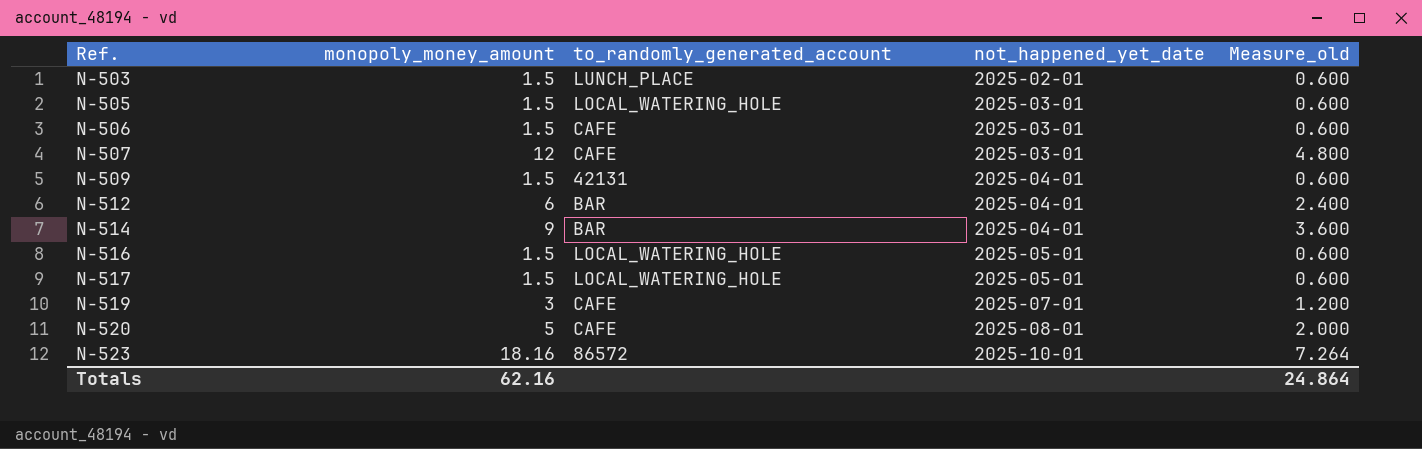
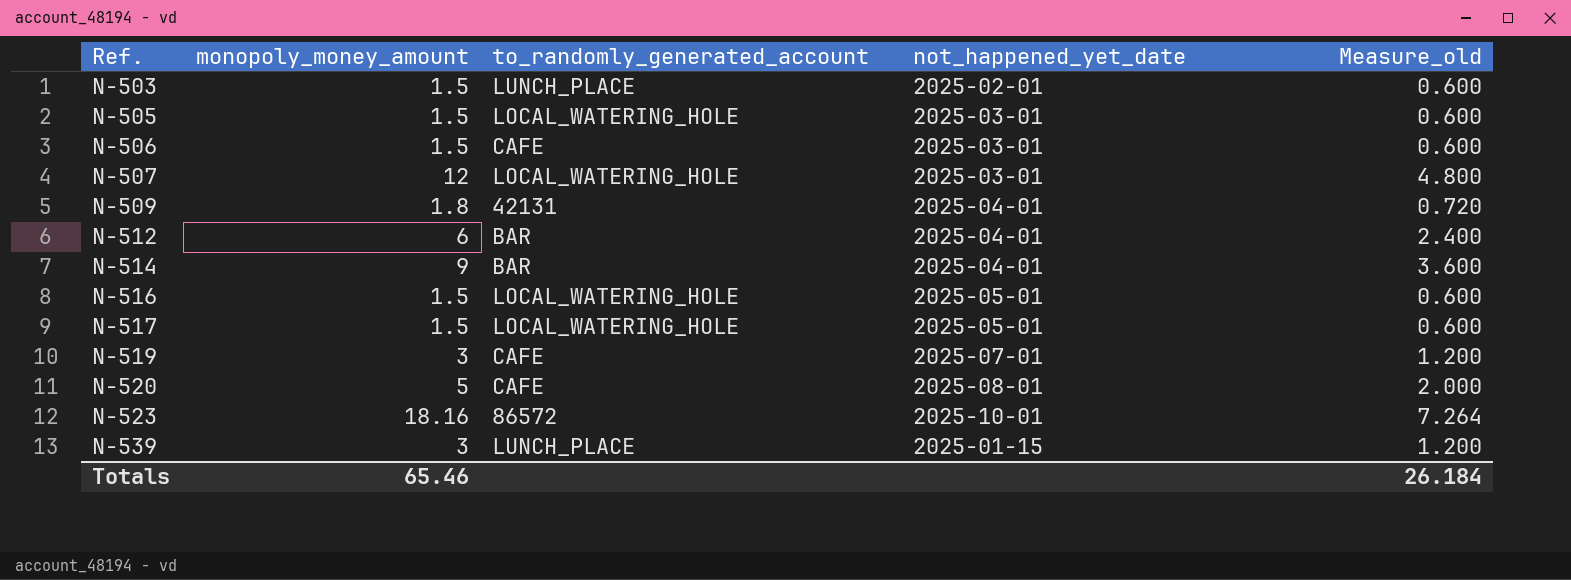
N-507 | to_randomly_generated_account: CAFE -> LOCAL_WATERING_HOLE
N-509 | monopoly_money_amount: 1.5 -> 1.8
N-509 | Measure_old: 0.600 -> 0.720
row N-539: none -> 3 | LUNCH_PLACE | 2025-01-15 | 1.200
Totals | monopoly_money_amount: 62.16 -> 65.46
Totals | Measure_old: 24.864 -> 26.184

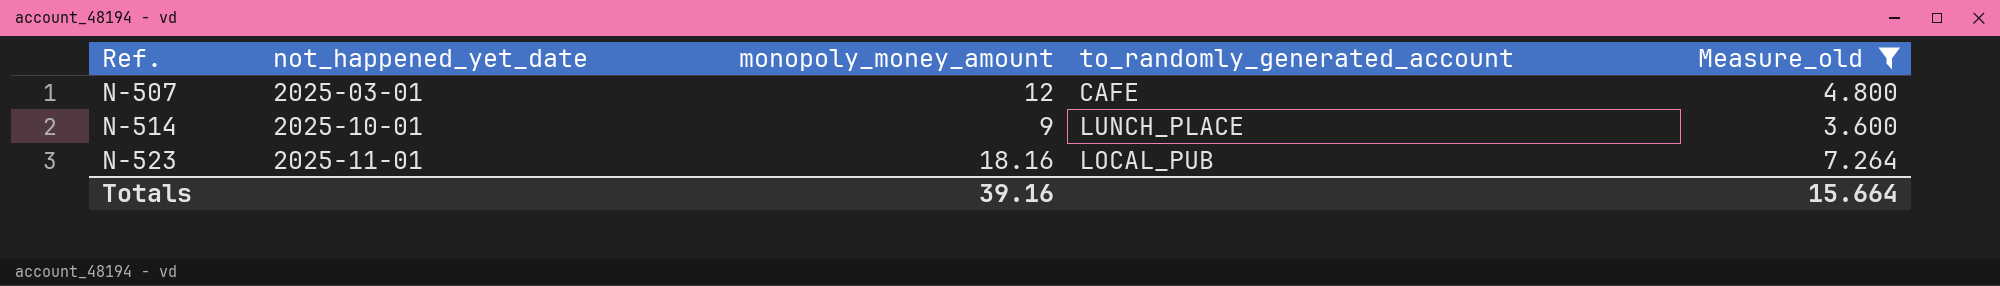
filter: none -> Measure_old >= 3.600
column not_happened_yet_date | position: 4 -> 2
N-507 | to_randomly_generated_account: LOCAL_WATERING_HOLE -> CAFE
N-514 | not_happened_yet_date: 2025-04-01 -> 2025-10-01
N-514 | to_randomly_generated_account: BAR -> LUNCH_PLACE
N-523 | not_happened_yet_date: 2025-10-01 -> 2025-11-01
N-523 | to_randomly_generated_account: 86572 -> LOCAL_PUB
Totals | monopoly_money_amount: 65.46 -> 39.16
Totals | Measure_old: 26.184 -> 15.664

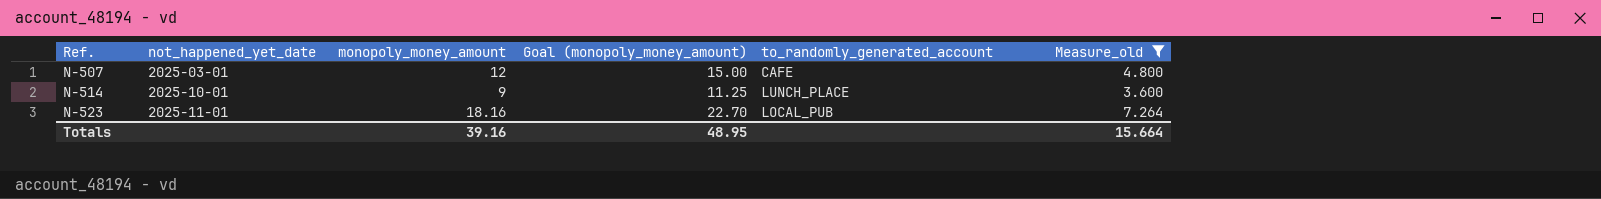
column Goal (monopoly_money_amount) | formula: none -> [monopoly_money_amount] * 1.25

